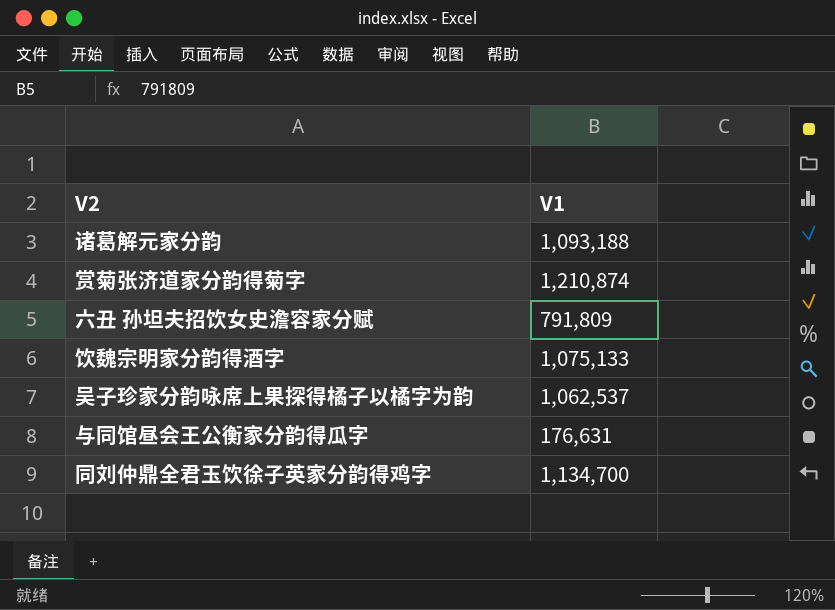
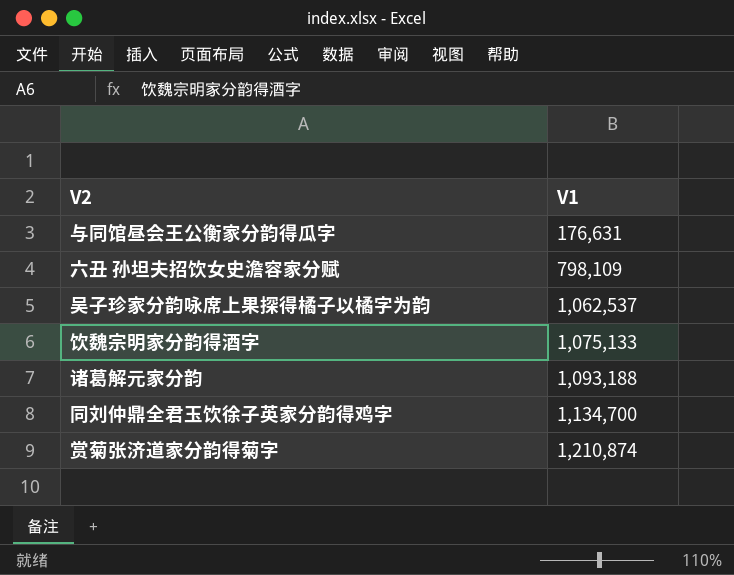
row order: none -> V1 ascending
六丑 孙坦夫招饮女史澹容家分赋 | V1: 791,809 -> 798,109

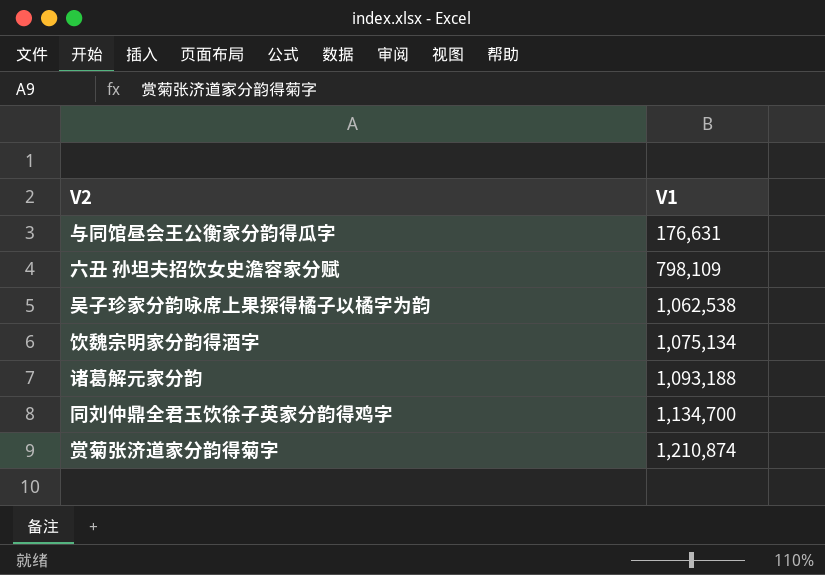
吴子珍家分韵咏席上果探得橘子以橘字为韵 | V1: 1,062,537 -> 1,062,538
饮魏宗明家分韵得酒字 | V1: 1,075,133 -> 1,075,134

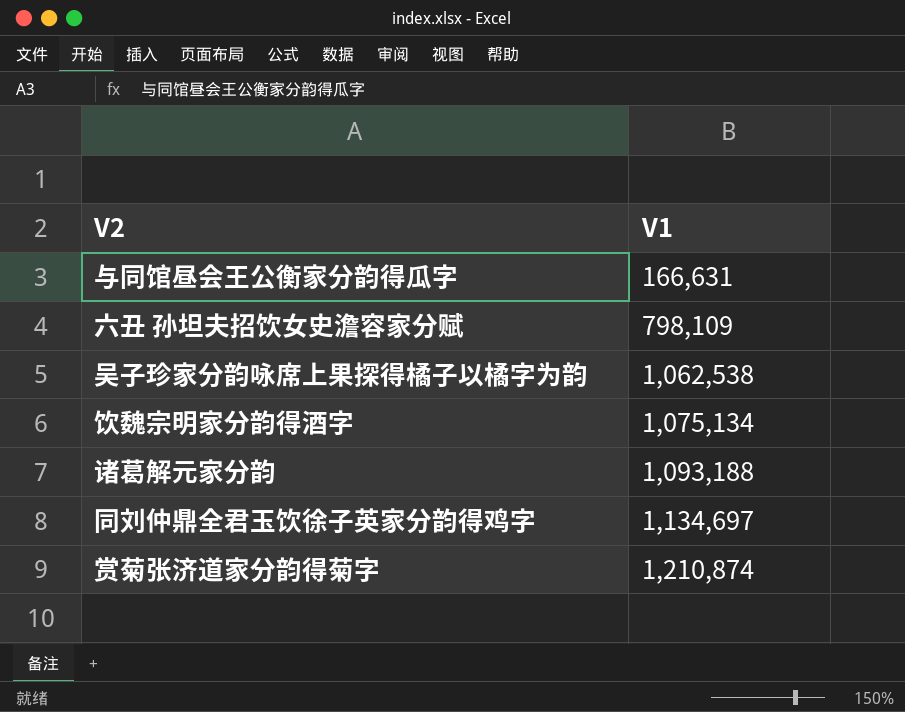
与同馆昼会王公衡家分韵得瓜字 | V1: 176,631 -> 166,631
同刘仲鼎全君玉饮徐子英家分韵得鸡字 | V1: 1,134,700 -> 1,134,697

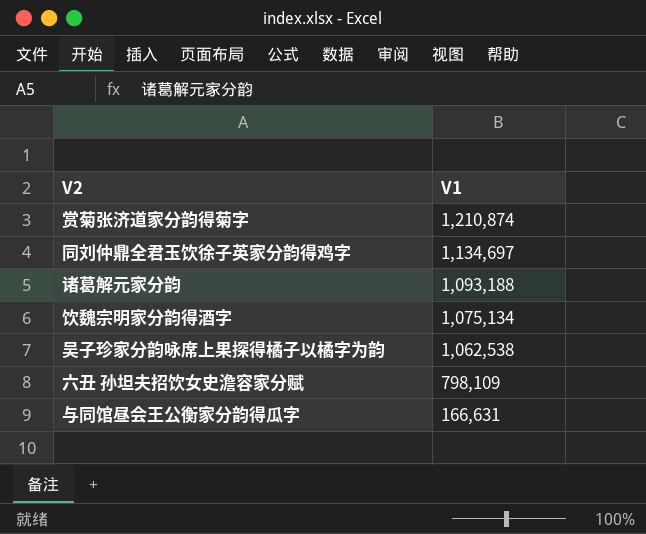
row order: V1 ascending -> V1 descending

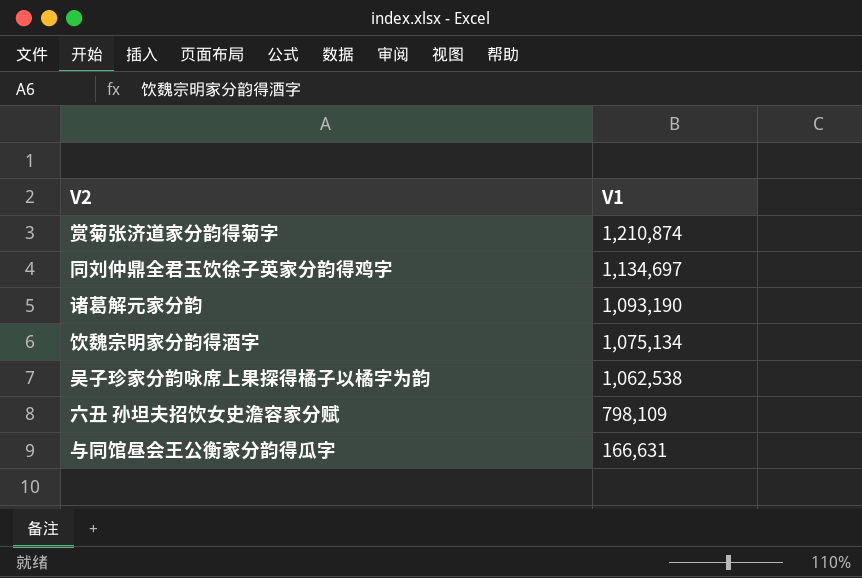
诸葛解元家分韵 | V1: 1,093,188 -> 1,093,190

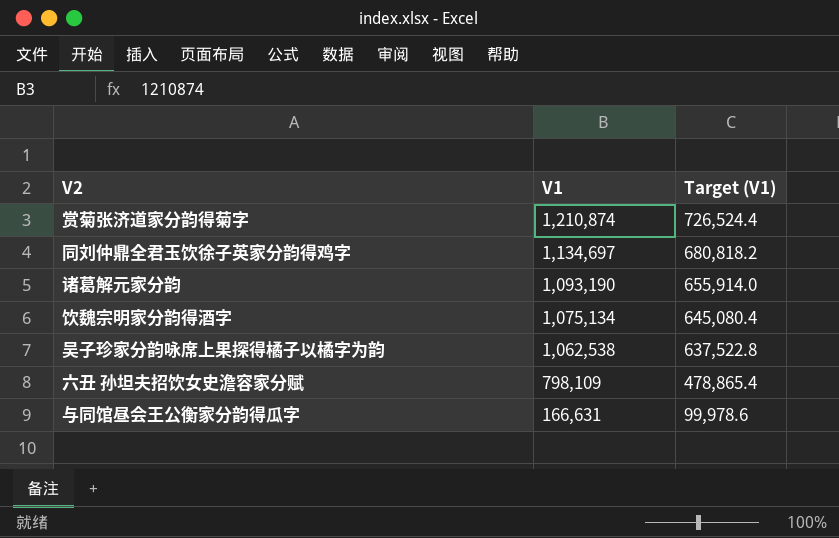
column Target (V1) | formula: none -> [V1] * 0.6

